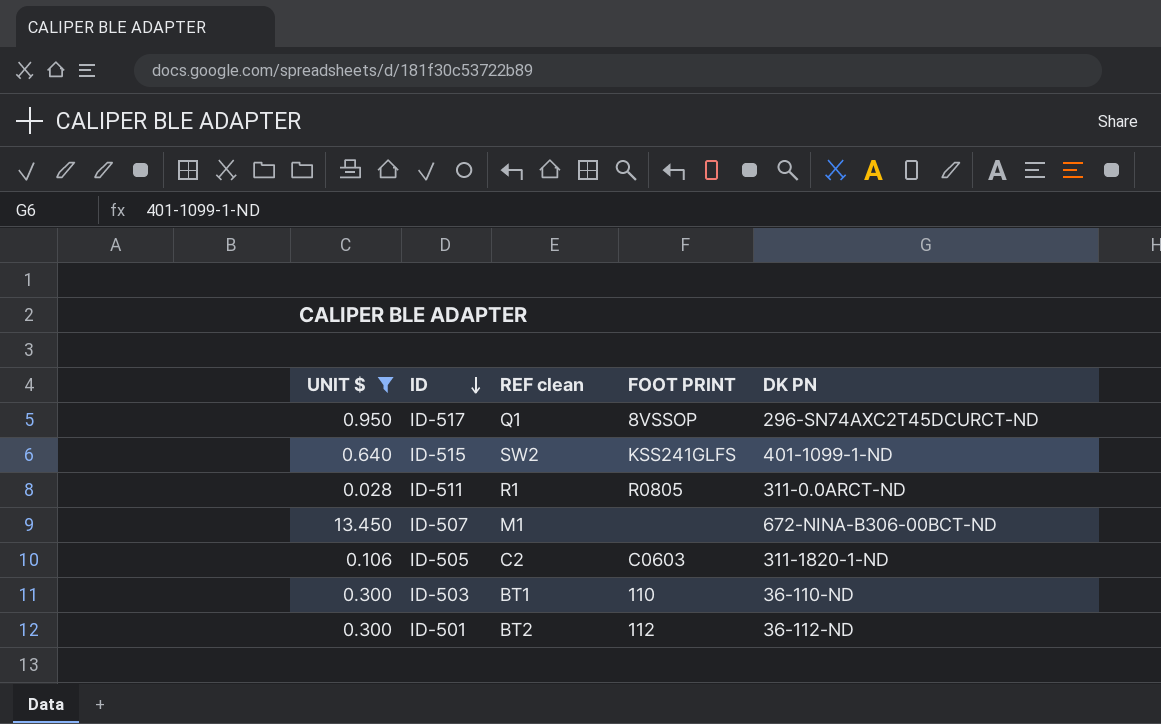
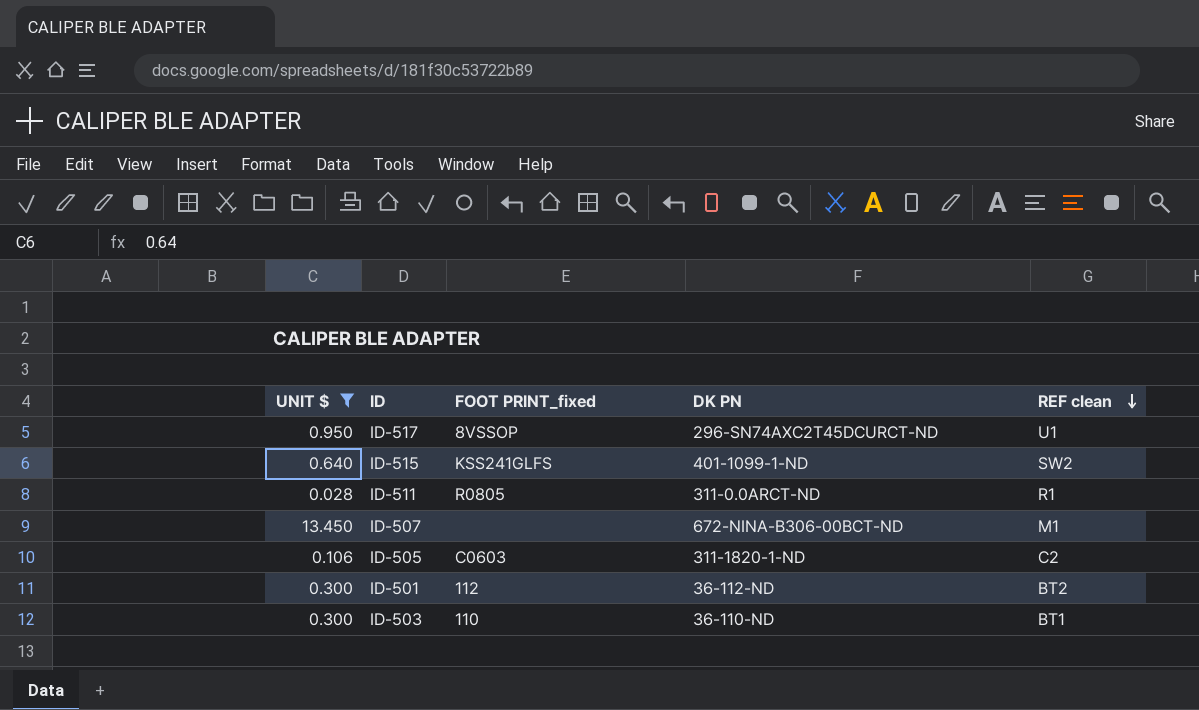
row order: ID descending -> REF clean descending
column name: FOOT PRINT -> FOOT PRINT_fixed
column REF clean | position: 3 -> 5
ID-517 | REF clean: Q1 -> U1

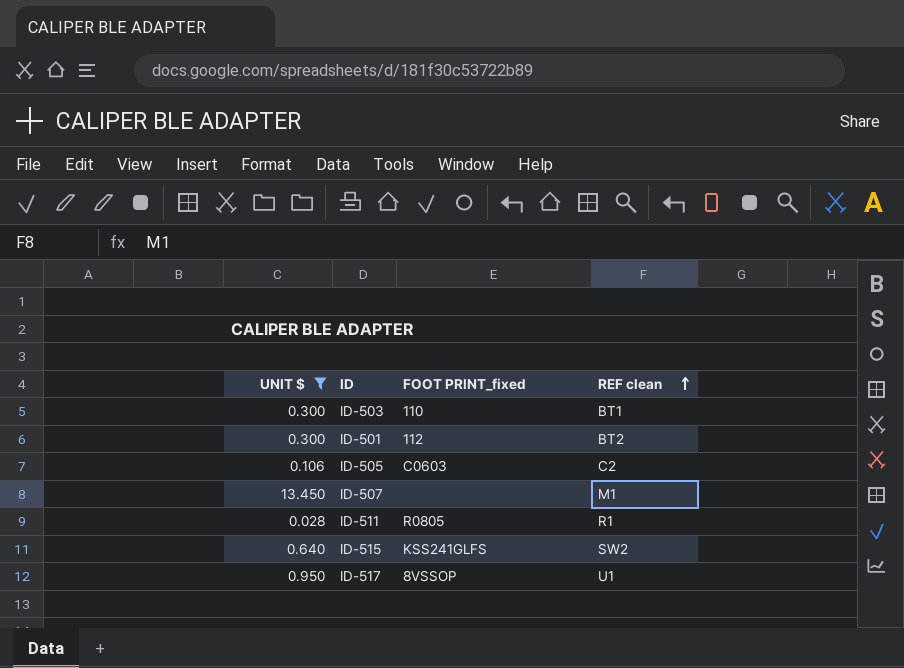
row order: REF clean descending -> REF clean ascending
column DK PN | position: 4 -> none

